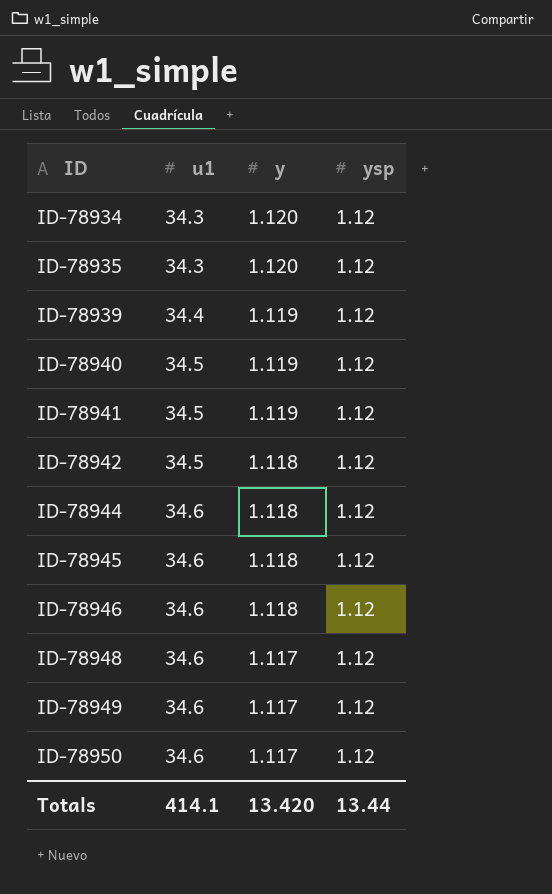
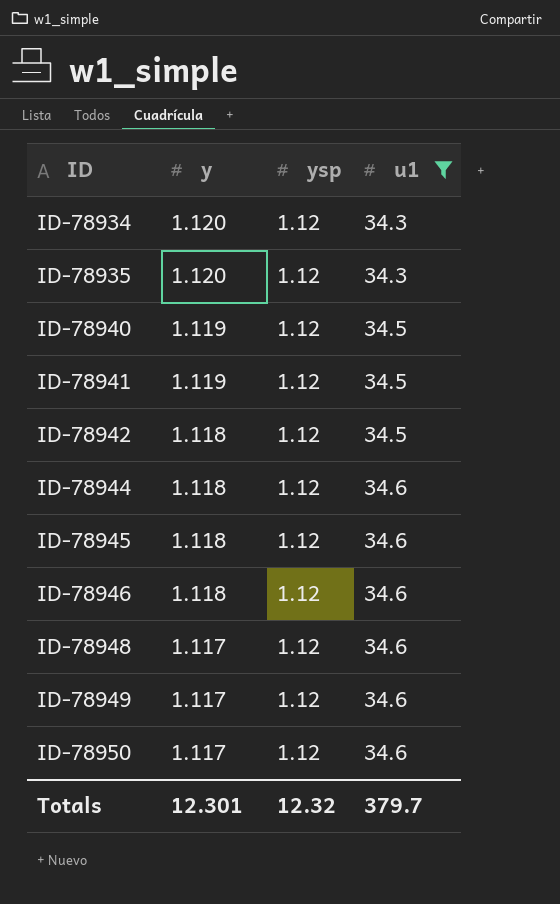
filter: none -> u1 != 34.4
column u1 | position: 2 -> 4
Totals | y: 13.420 -> 12.301
Totals | ysp: 13.44 -> 12.32
Totals | u1: 414.1 -> 379.7

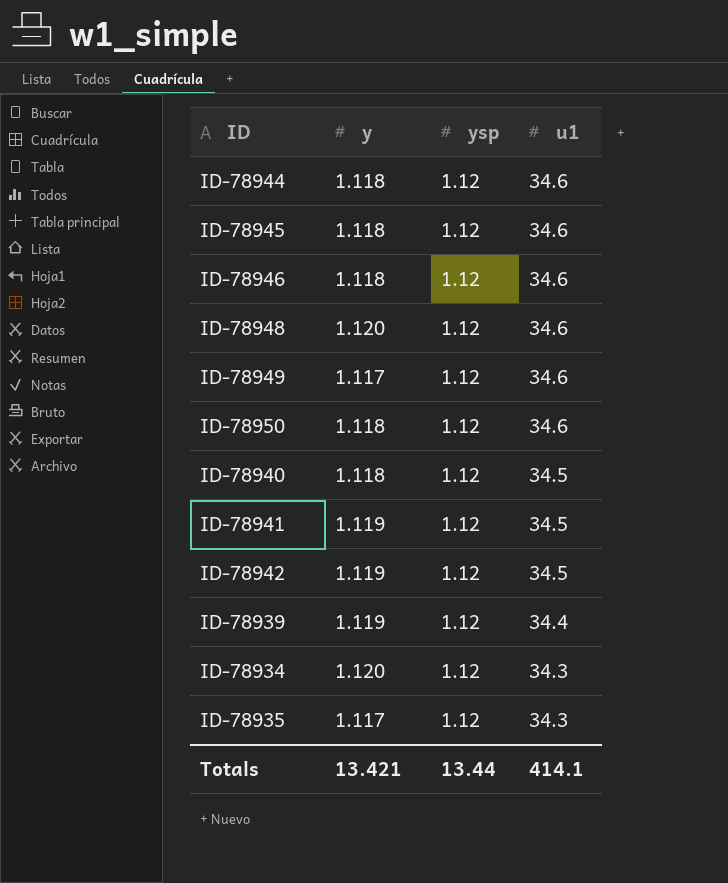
filter: u1 != 34.4 -> none
row order: ID ascending -> u1 descending
ID-78948 | y: 1.117 -> 1.120
ID-78950 | y: 1.117 -> 1.118
ID-78940 | y: 1.119 -> 1.118
ID-78942 | y: 1.118 -> 1.119
ID-78935 | y: 1.120 -> 1.117
Totals | y: 12.301 -> 13.421
Totals | ysp: 12.32 -> 13.44
Totals | u1: 379.7 -> 414.1

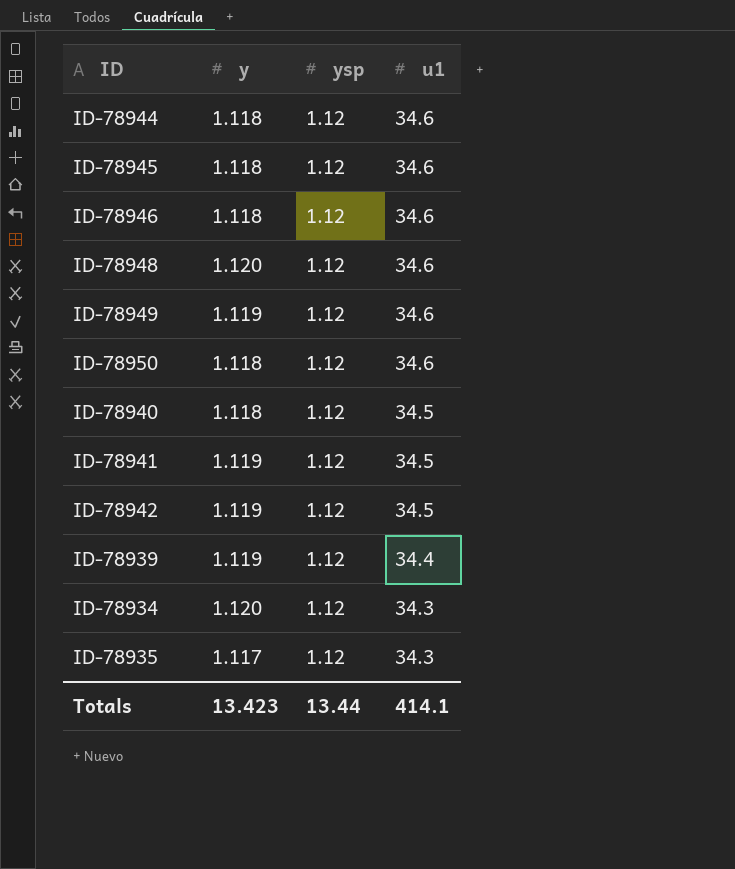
ID-78949 | y: 1.117 -> 1.119
Totals | y: 13.421 -> 13.423

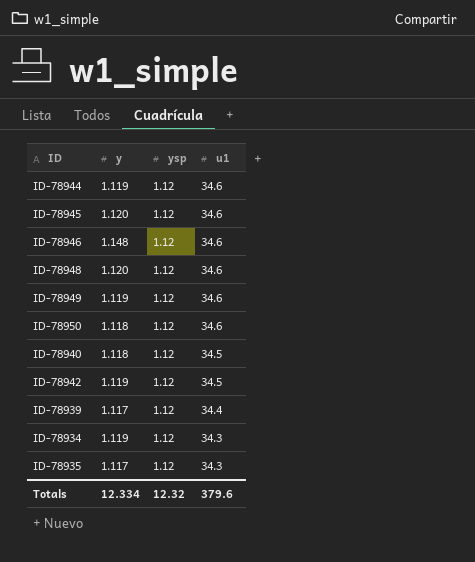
row ID-78941: 1.119 | 1.12 | 34.5 -> none
ID-78944 | y: 1.118 -> 1.119
ID-78945 | y: 1.118 -> 1.120
ID-78946 | y: 1.118 -> 1.148
ID-78939 | y: 1.119 -> 1.117
ID-78934 | y: 1.120 -> 1.119
Totals | y: 13.423 -> 12.334
Totals | ysp: 13.44 -> 12.32
Totals | u1: 414.1 -> 379.6

